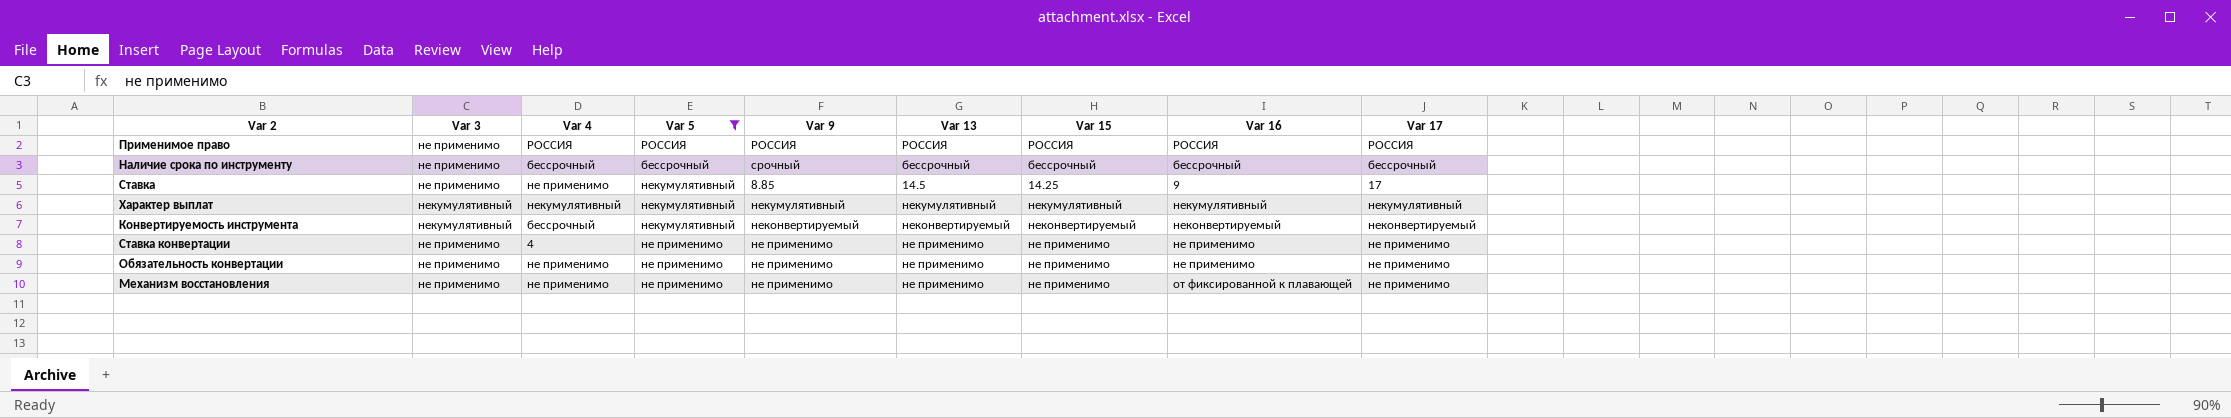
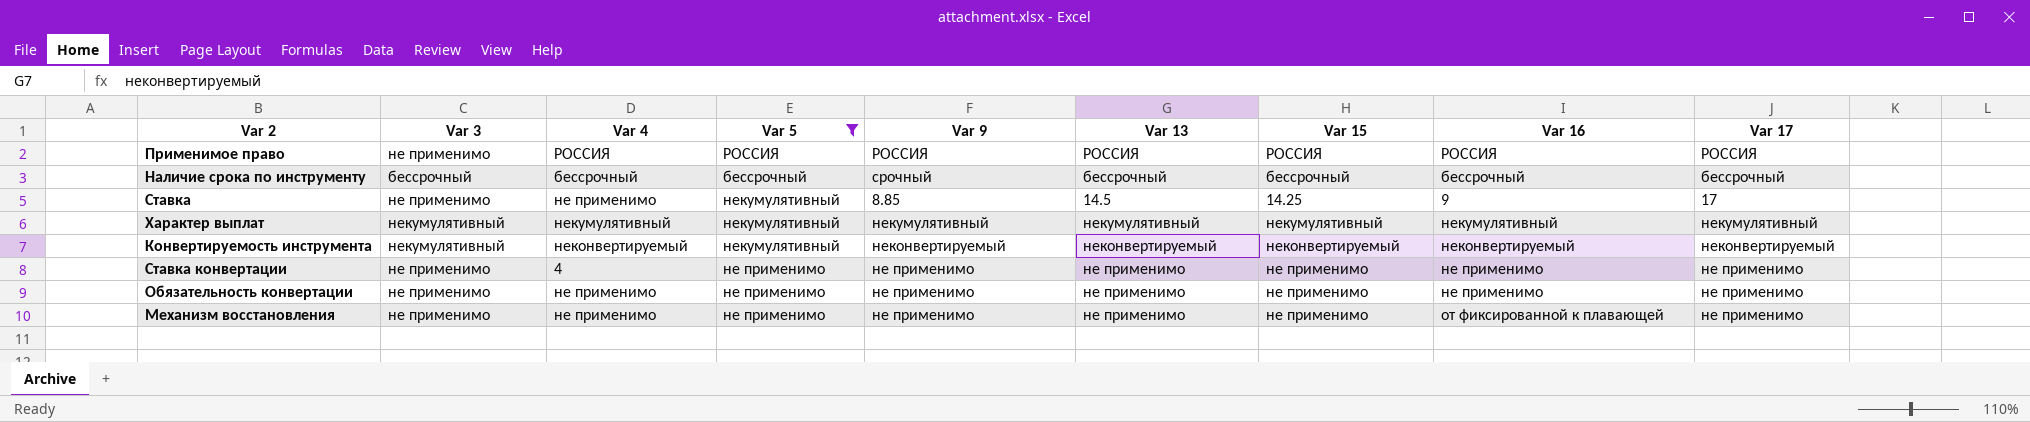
Наличие срока по инструменту | Var 3: не применимо -> бессрочный
Конвертируемость инструмента | Var 4: бессрочный -> неконвертируемый

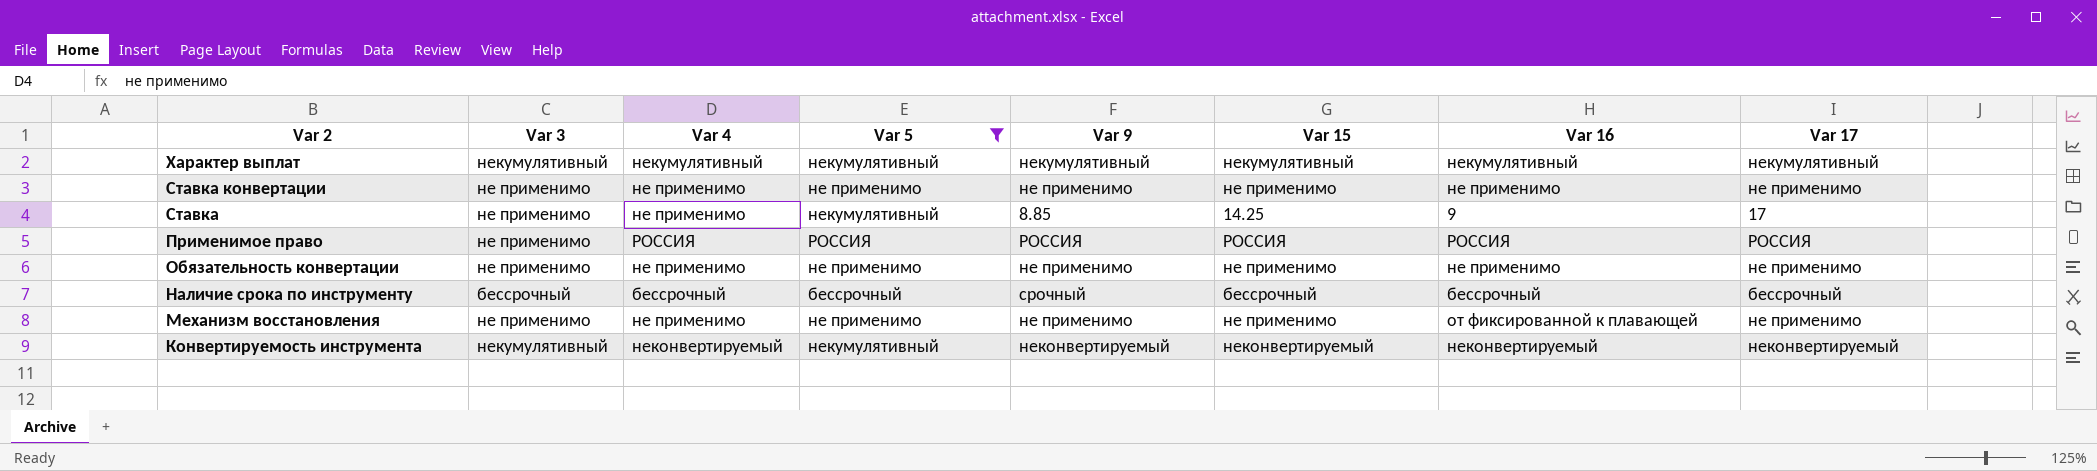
row order: none -> Var 2 descending
column Var 13 | position: 6 -> none
Ставка конвертации | Var 4: 4 -> не применимо

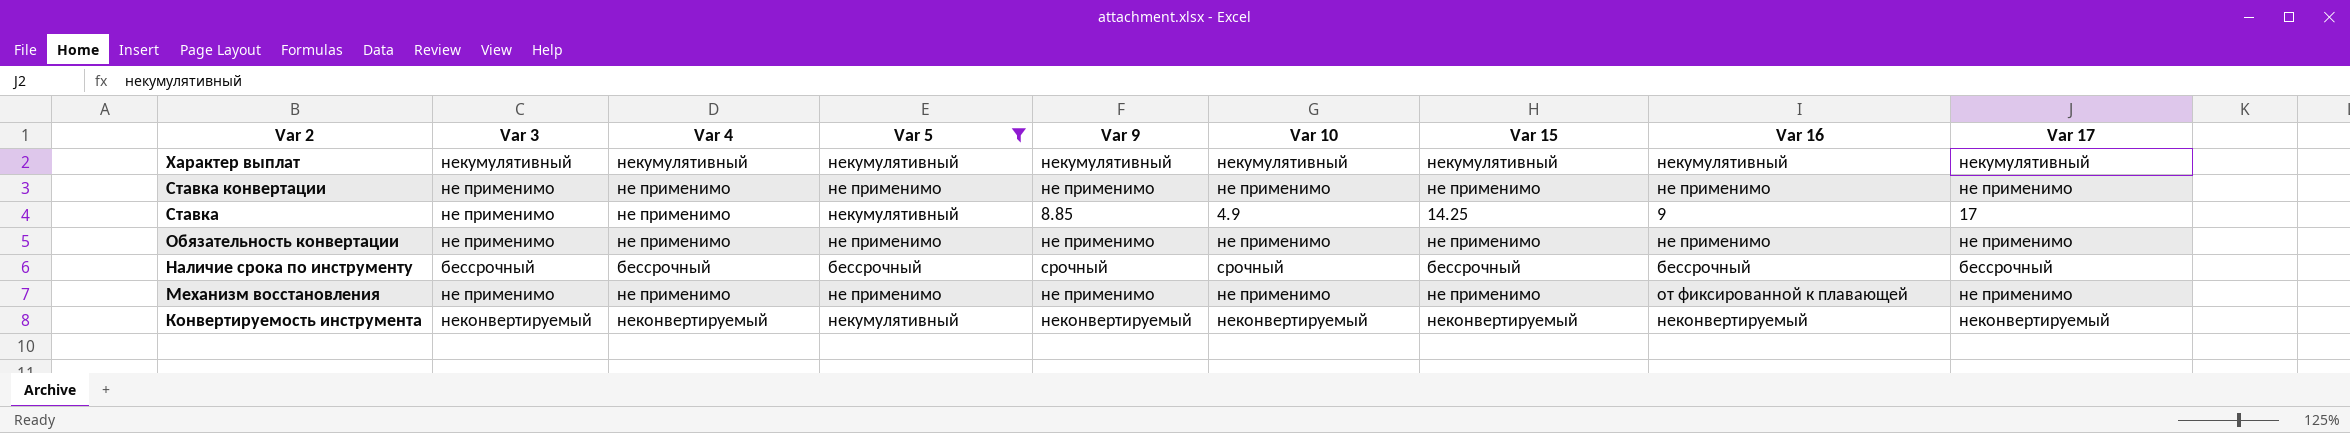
column Var 10 | position: none -> 6
row Применимое право: не применимо | РОССИЯ | РОССИЯ | РОССИЯ | РОССИЯ | РОССИЯ | РОССИЯ -> none
Конвертируемость инструмента | Var 3: некумулятивный -> неконвертируемый

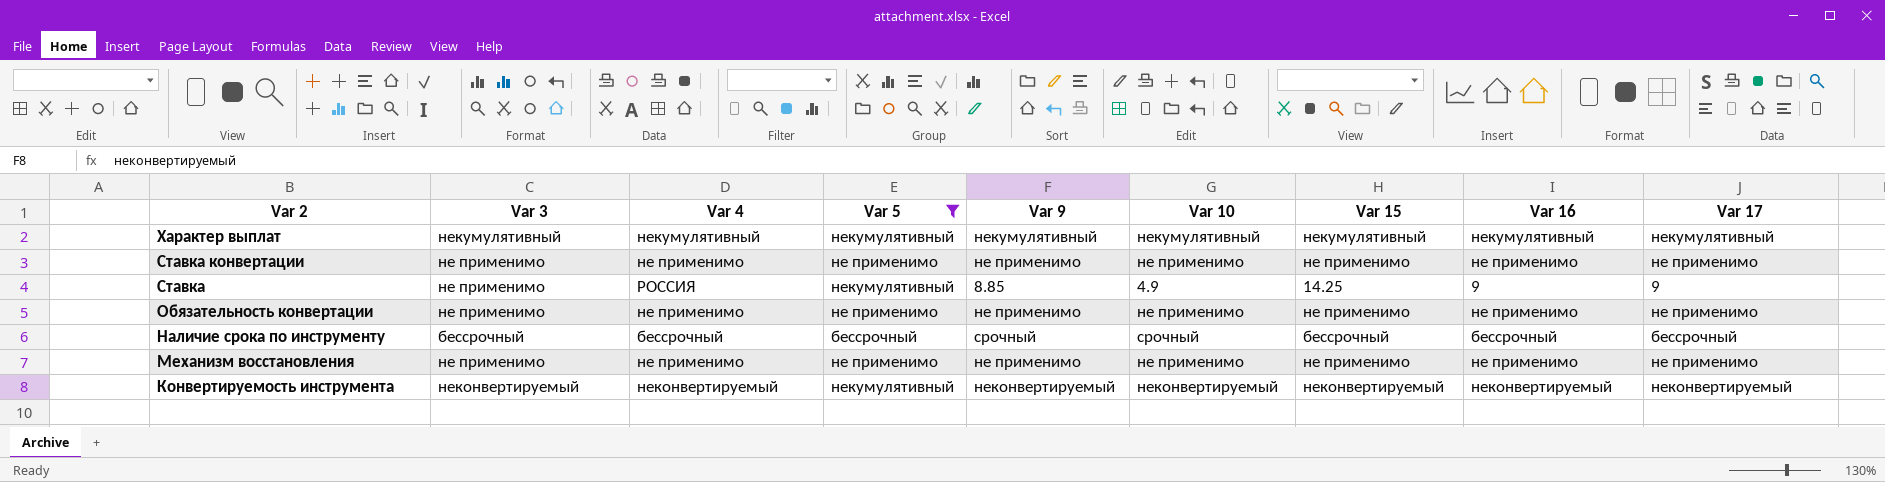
Ставка | Var 4: не применимо -> РОССИЯ
Ставка | Var 17: 17 -> 9
Механизм восстановления | Var 16: от фиксированной к плавающей -> не применимо

